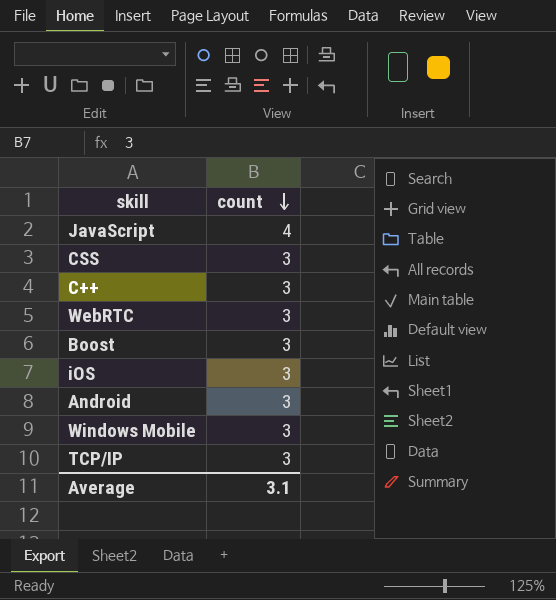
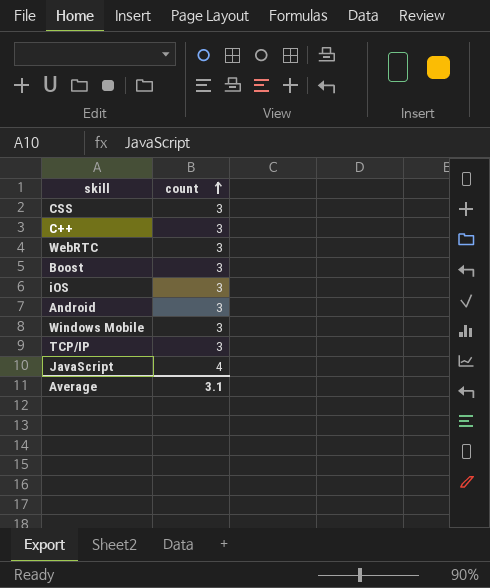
row order: count descending -> count ascending

